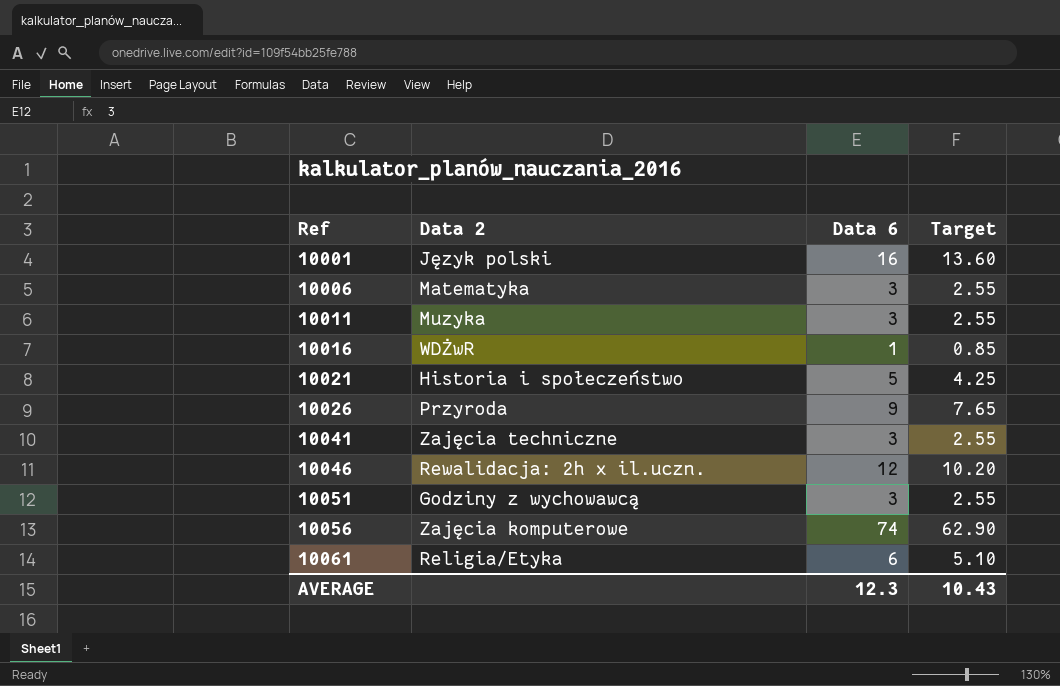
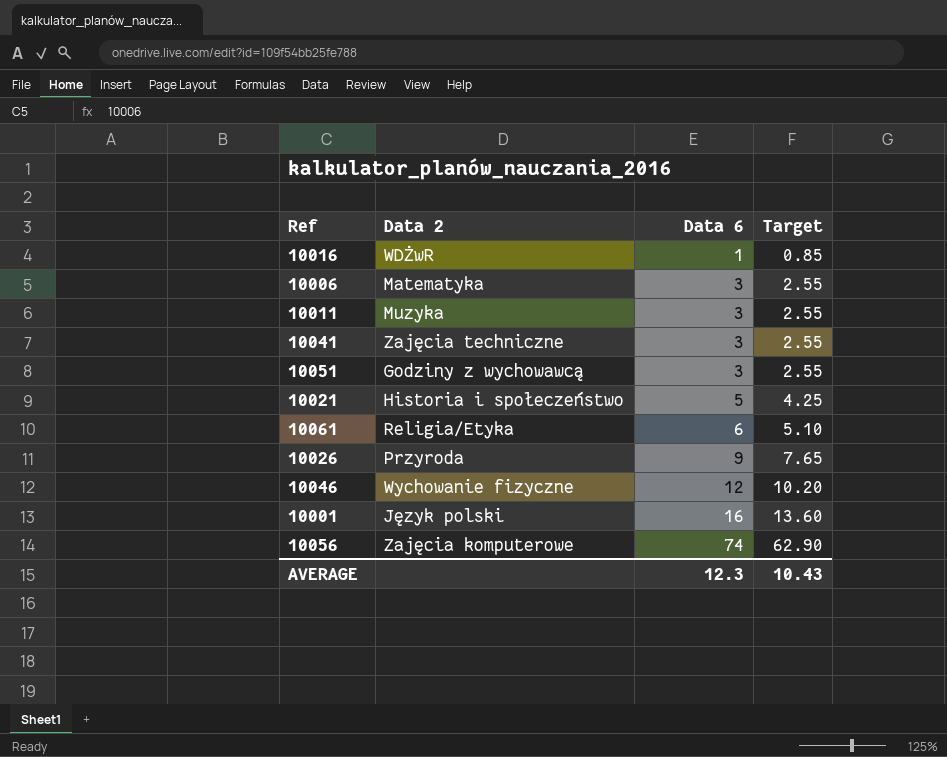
row order: Ref ascending -> Data 6 ascending
10046 | Data 2: Rewalidacja: 2h x il.uczn. -> Wychowanie fizyczne

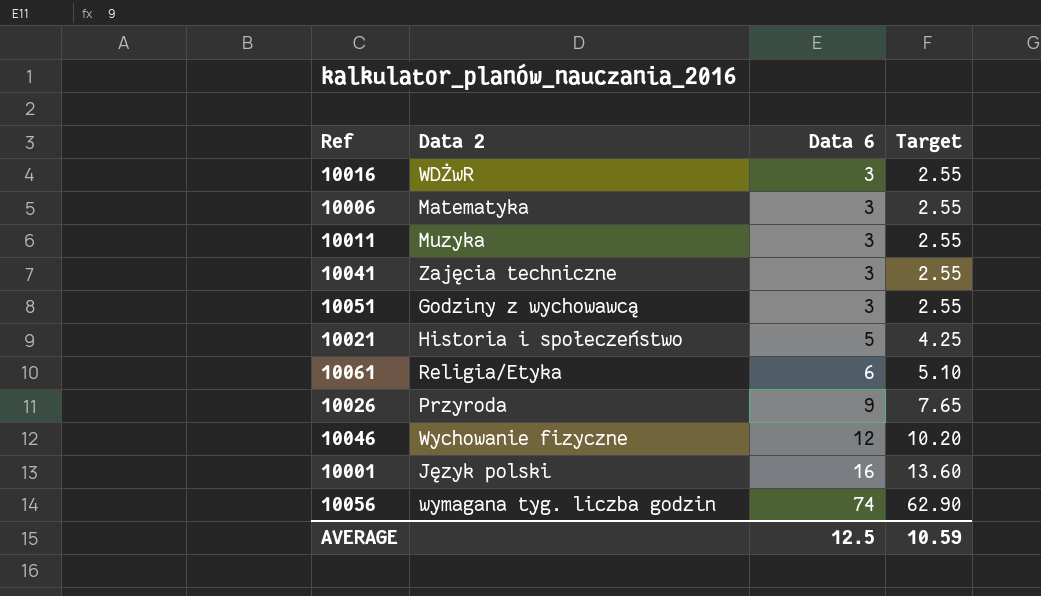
10016 | Data 6: 1 -> 3
10016 | Target: 0.85 -> 2.55
10056 | Data 2: Zajęcia komputerowe -> wymagana tyg. liczba godzin
AVERAGE | Data 6: 12.3 -> 12.5
AVERAGE | Target: 10.43 -> 10.59

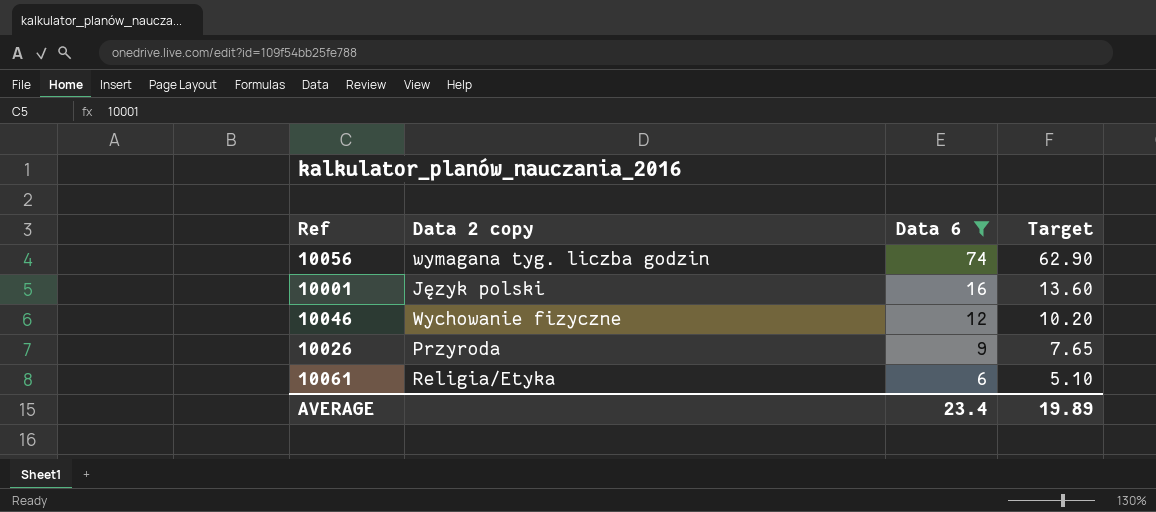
filter: none -> Data 6 >= 6
row order: Data 6 ascending -> Data 6 descending
column name: Data 2 -> Data 2 copy
AVERAGE | Data 6: 12.5 -> 23.4
AVERAGE | Target: 10.59 -> 19.89

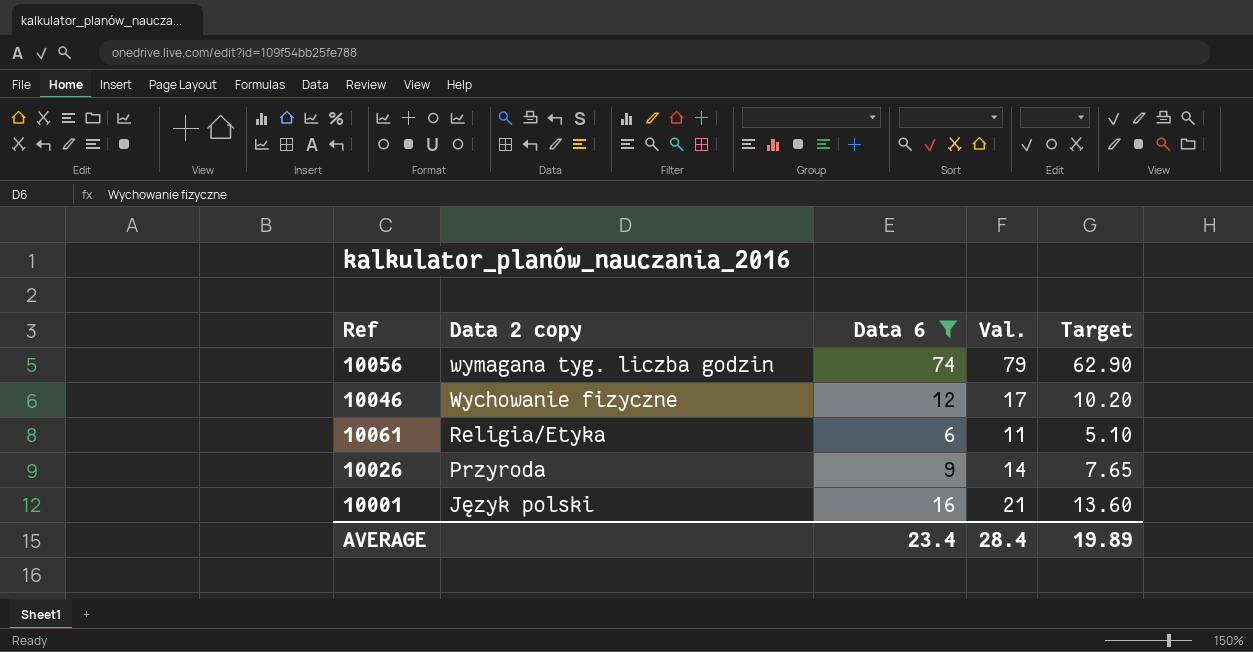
row order: Data 6 descending -> Data 2 copy descending
column Val. | formula: none -> [Data 6] + 5

